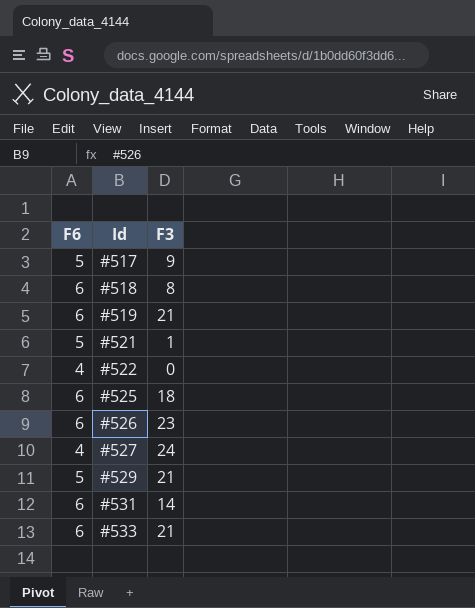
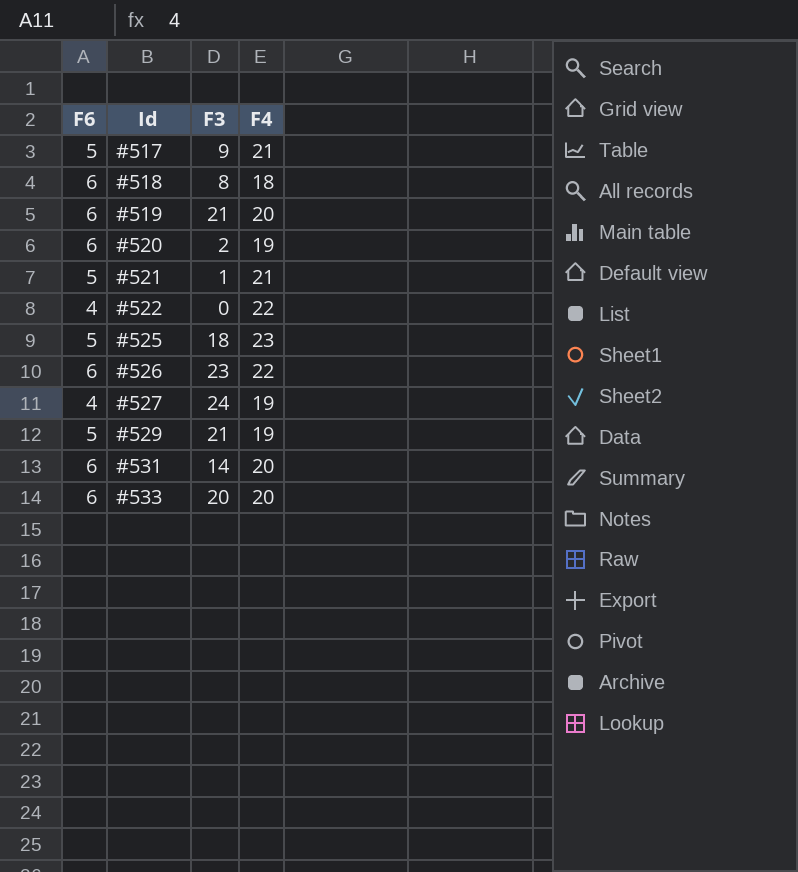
column F4 | position: none -> 4
row #520: none -> 6 | 2 | 19
#525 | F6: 6 -> 5
#533 | F3: 21 -> 20

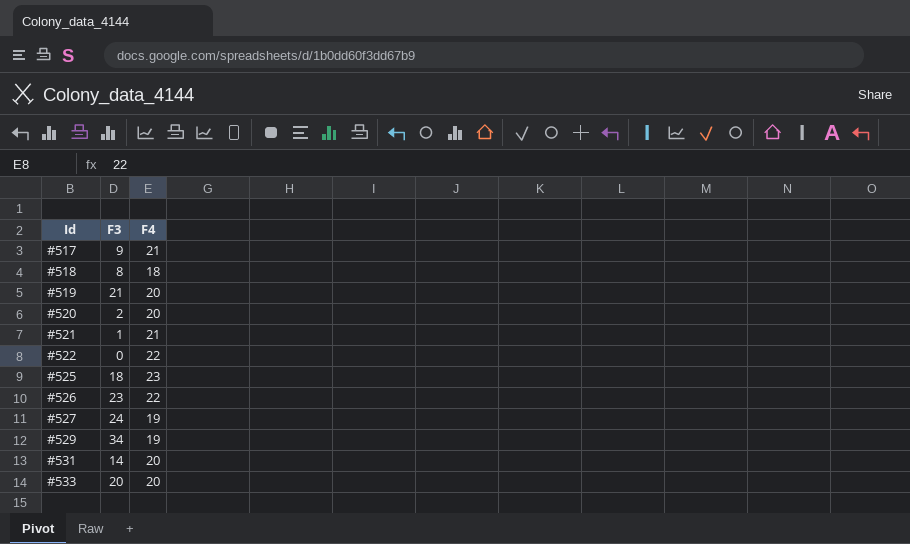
column F6 | position: 1 -> none
#520 | F4: 19 -> 20
#529 | F3: 21 -> 34

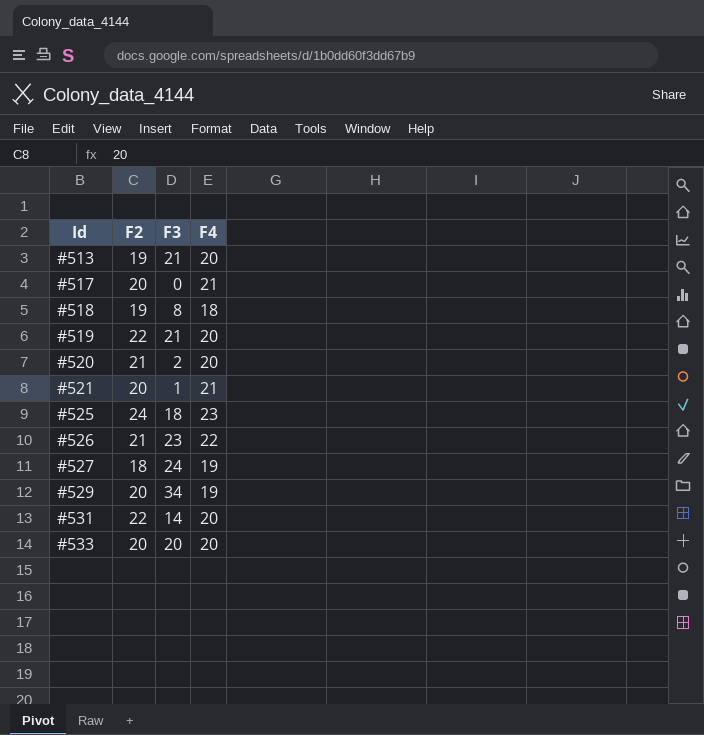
column F2 | position: none -> 2
row #522: 0 | 22 -> none
row #513: none -> 19 | 21 | 20
#517 | F3: 9 -> 0

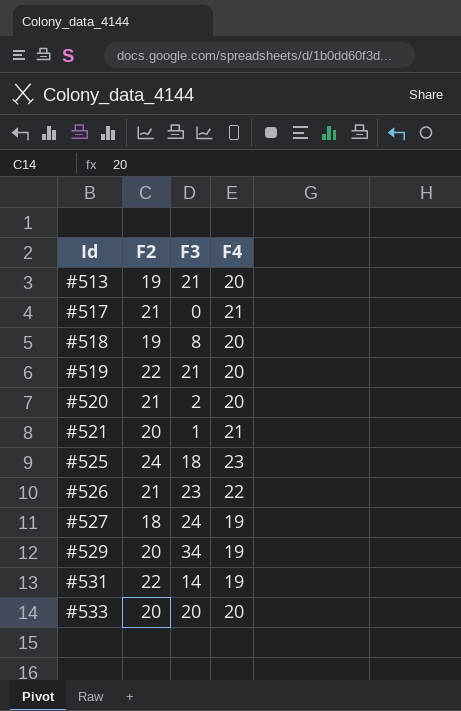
#517 | F2: 20 -> 21
#518 | F4: 18 -> 20
#531 | F4: 20 -> 19

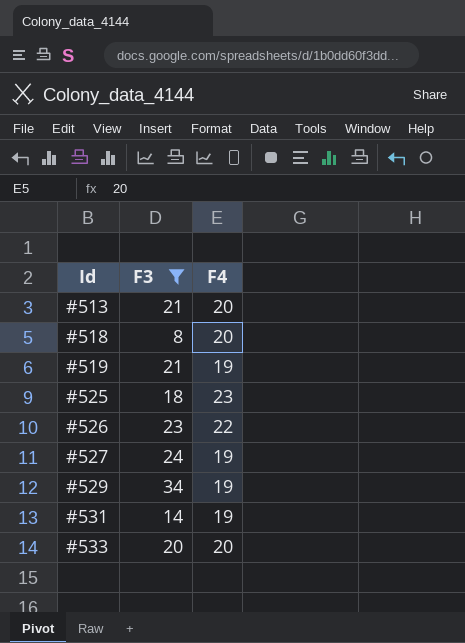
filter: none -> F3 >= 8
column F2 | position: 2 -> none
#519 | F4: 20 -> 19

